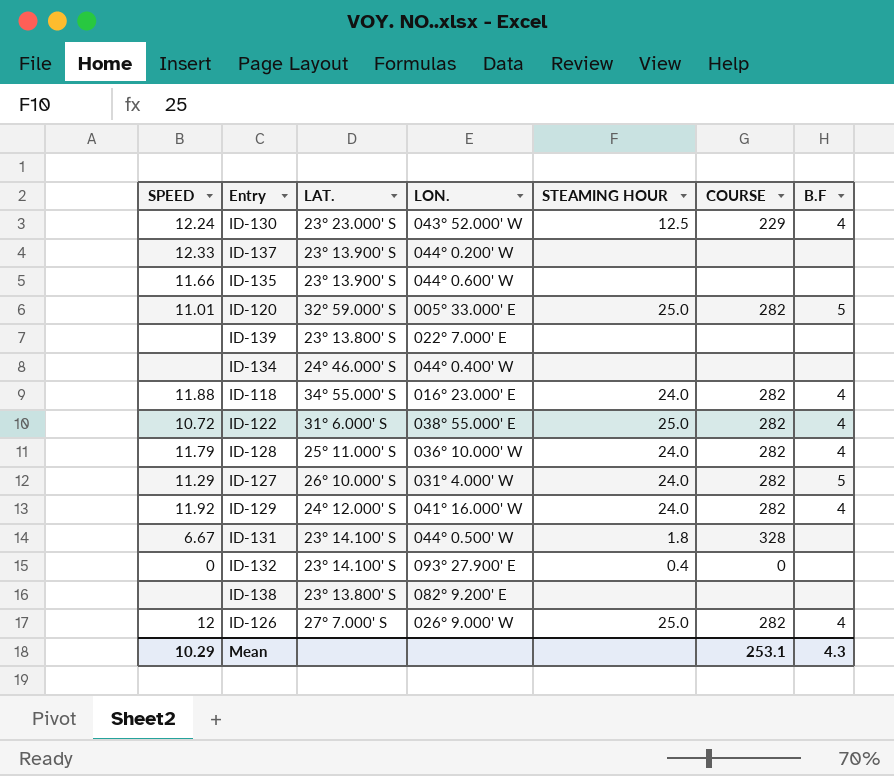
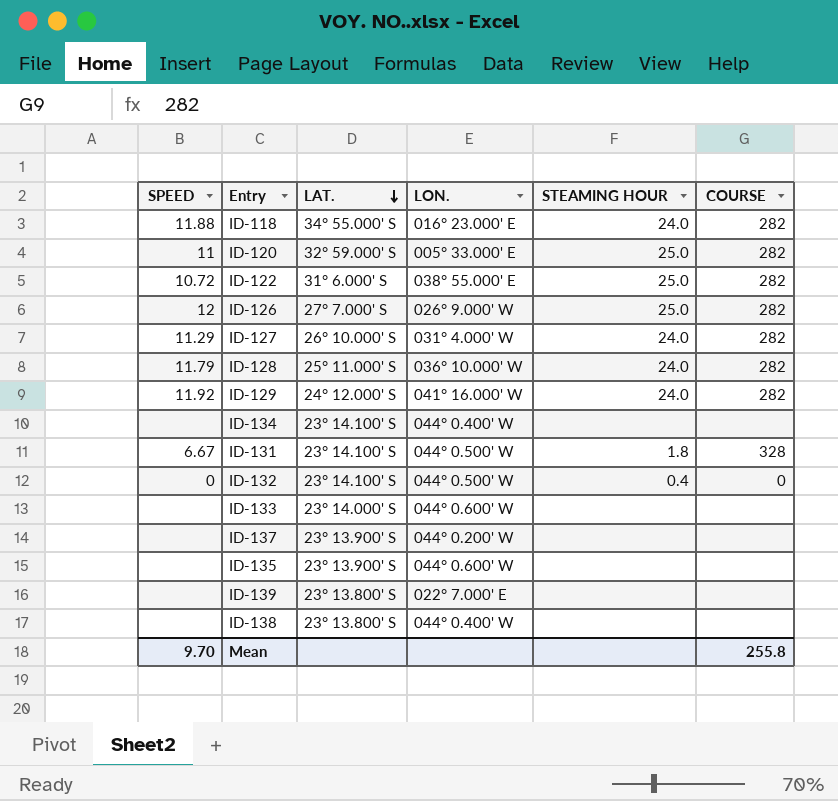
row order: none -> LAT. descending
column B.F | position: 7 -> none
row ID-130: 12.24 | 23° 23.000' S | 043° 52.000' W | 12.5 | 229 | 4 -> none
ID-120 | SPEED: 11.01 -> 11
ID-134 | LAT.: 24° 46.000' S -> 23° 14.100' S
ID-132 | LON.: 093° 27.900' E -> 044° 0.500' W
row ID-133: none -> none | 23° 14.000' S | 044° 0.600' W | none | none
ID-137 | SPEED: 12.33 -> none
ID-135 | SPEED: 11.66 -> none
ID-138 | LON.: 082° 9.200' E -> 044° 0.400' W
Mean | SPEED: 10.29 -> 9.70
Mean | COURSE: 253.1 -> 255.8

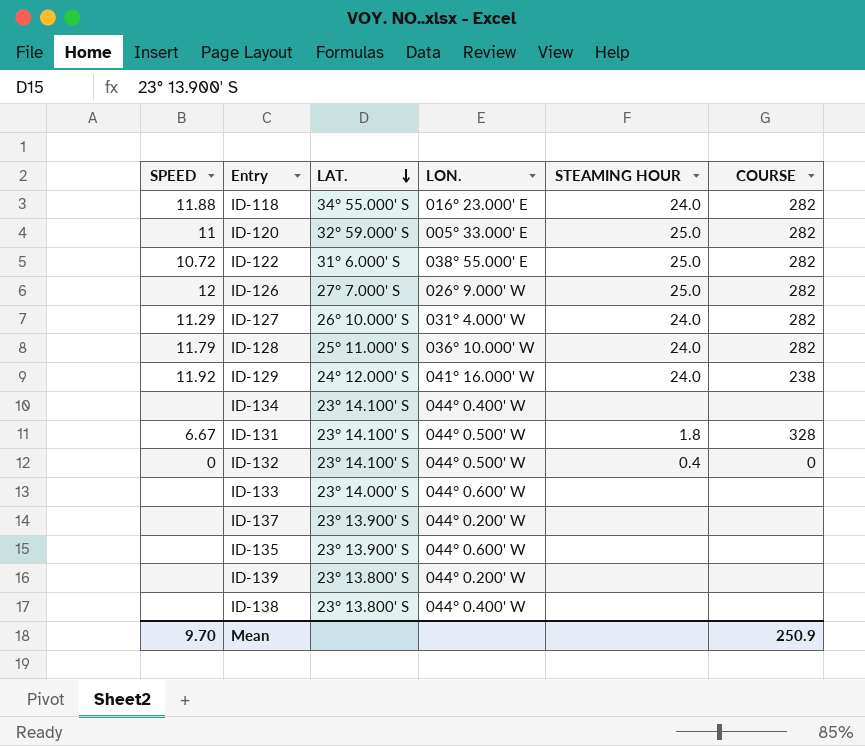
ID-129 | COURSE: 282 -> 238
ID-139 | LON.: 022° 7.000' E -> 044° 0.200' W
Mean | COURSE: 255.8 -> 250.9

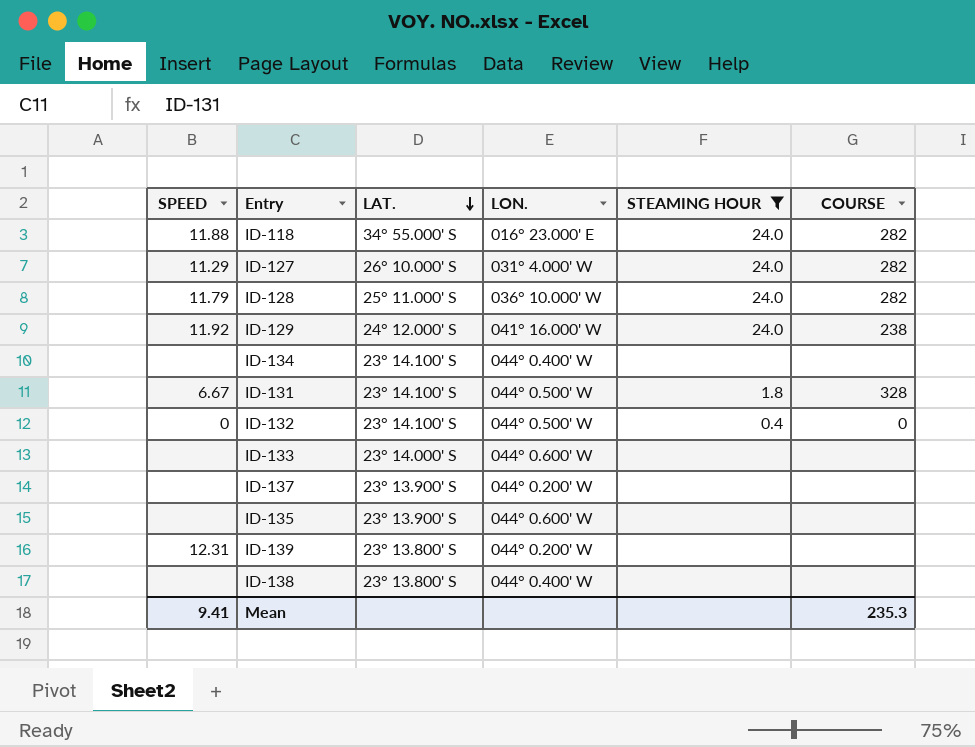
filter: none -> STEAMING HOUR != 25.0
ID-139 | SPEED: none -> 12.31
Mean | SPEED: 9.70 -> 9.41
Mean | COURSE: 250.9 -> 235.3

